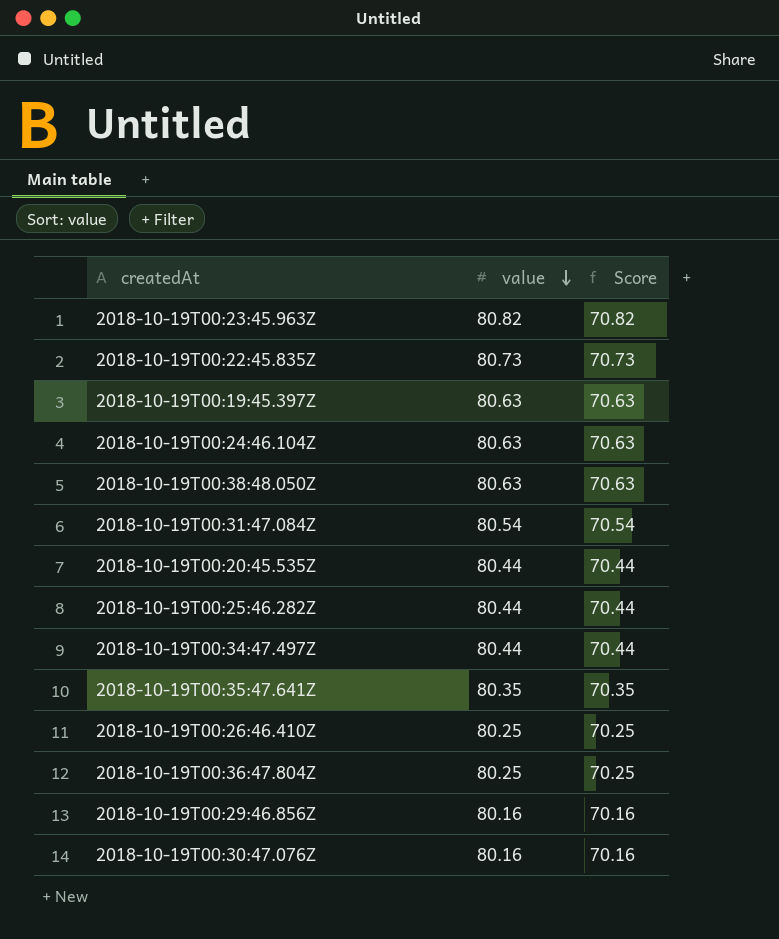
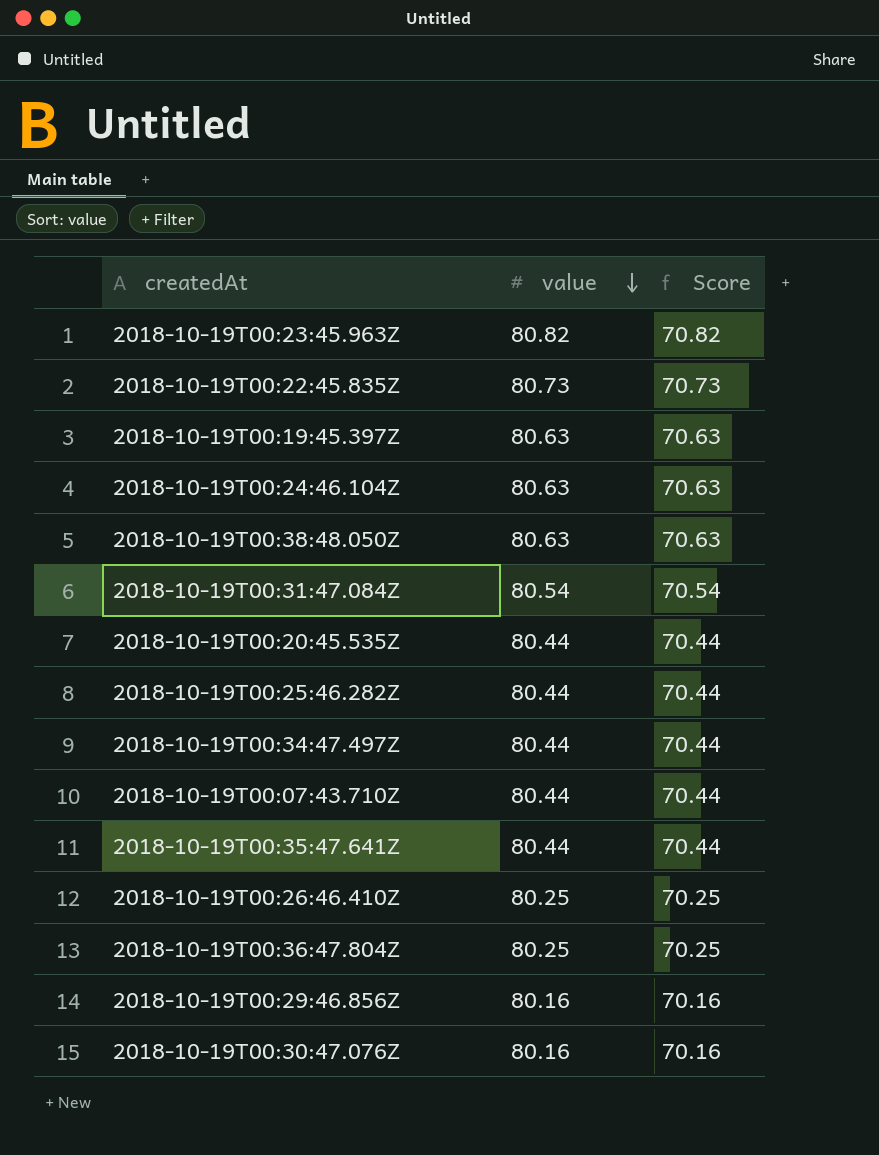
row 2018-10-19T00:07:43.710Z: none -> 80.44 | 70.44
2018-10-19T00:35:47.641Z | value: 80.35 -> 80.44
2018-10-19T00:35:47.641Z | Score: 70.35 -> 70.44

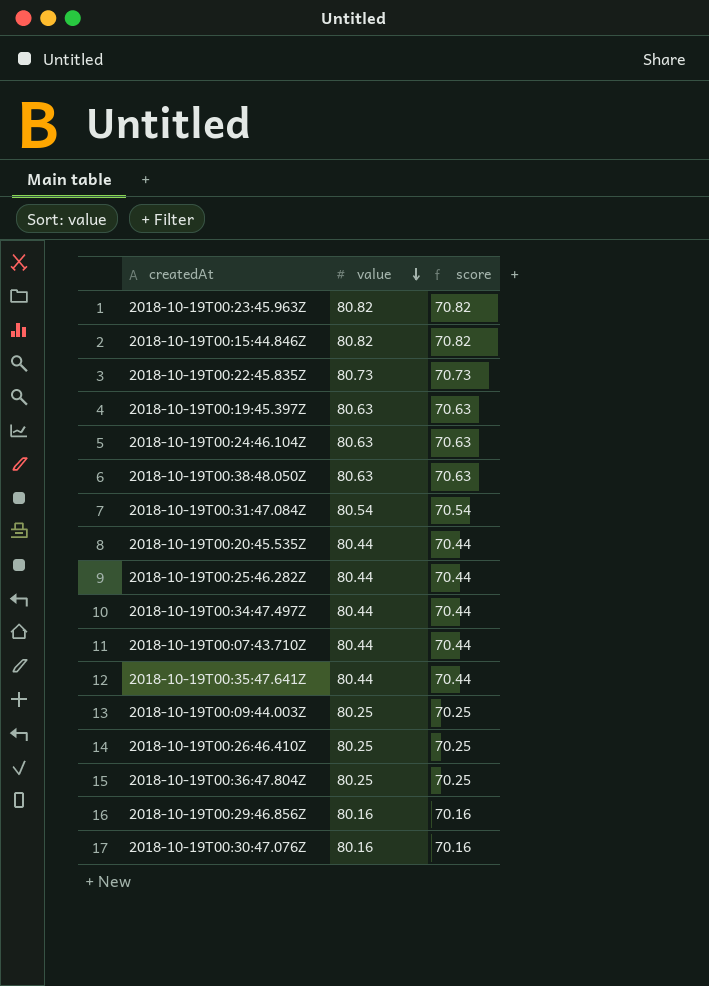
column name: Score -> score
row 2018-10-19T00:15:44.846Z: none -> 80.82 | 70.82
row 2018-10-19T00:09:44.003Z: none -> 80.25 | 70.25

